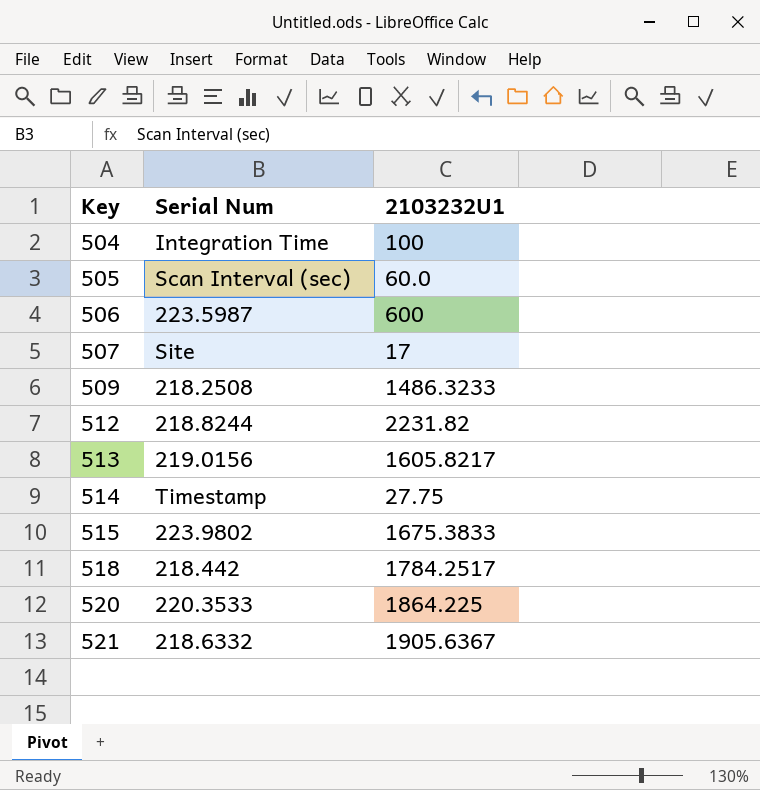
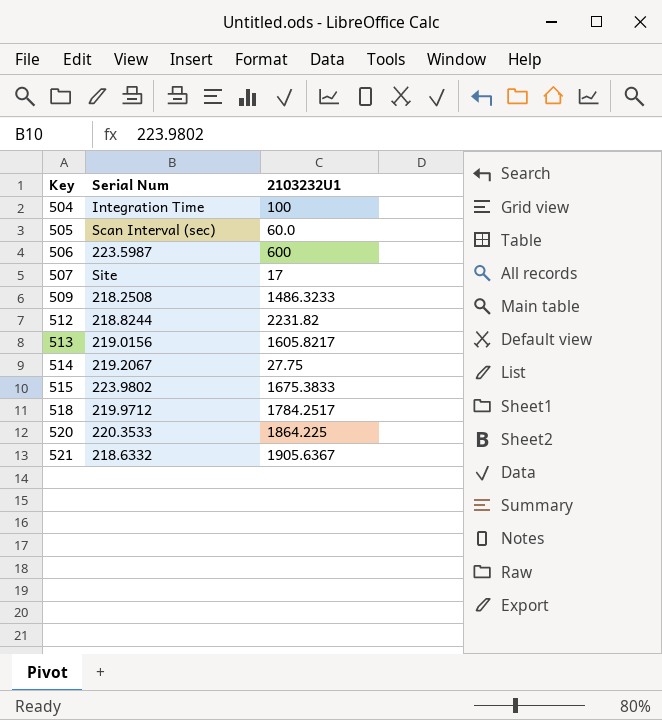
514 | Serial Num: Timestamp -> 219.2067
518 | Serial Num: 218.442 -> 219.9712

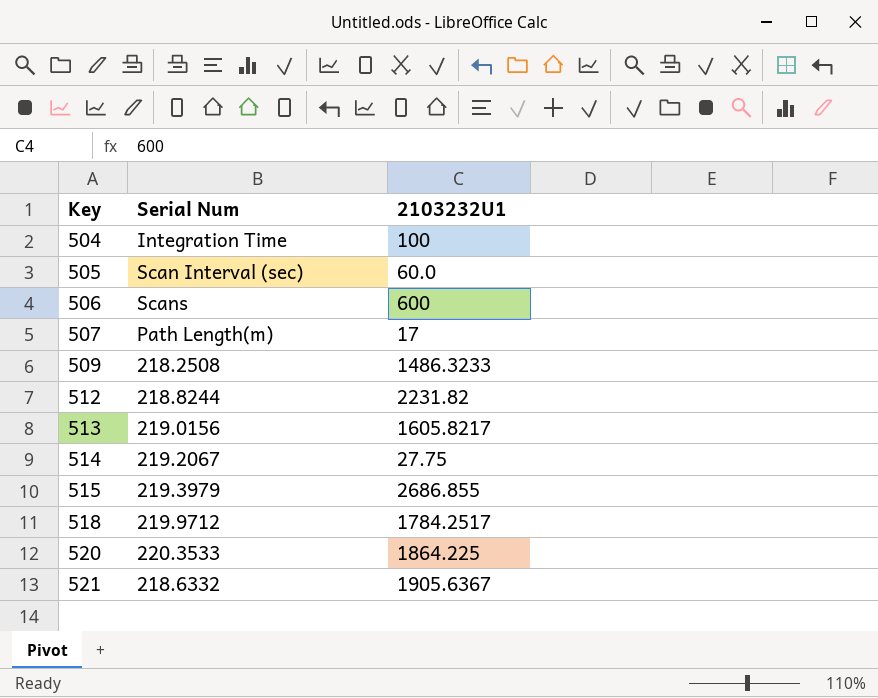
506 | Serial Num: 223.5987 -> Scans
507 | Serial Num: Site -> Path Length(m)
515 | Serial Num: 223.9802 -> 219.3979
515 | 2103232U1: 1675.3833 -> 2686.855

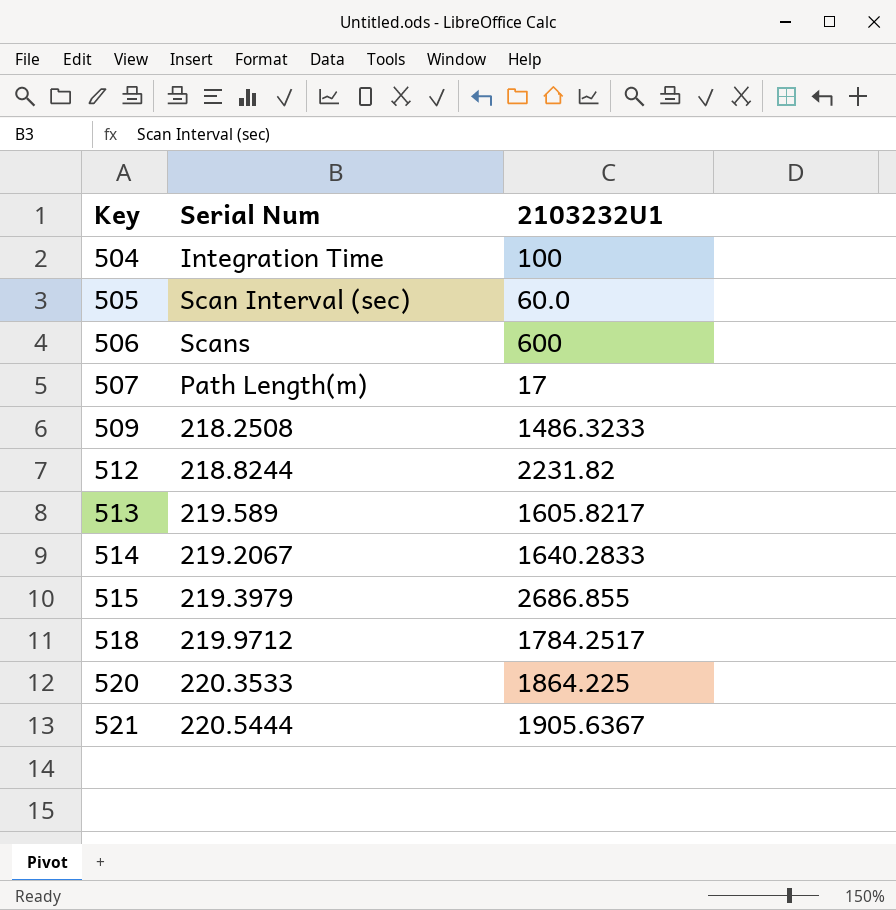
513 | Serial Num: 219.0156 -> 219.589
514 | 2103232U1: 27.75 -> 1640.2833
521 | Serial Num: 218.6332 -> 220.5444

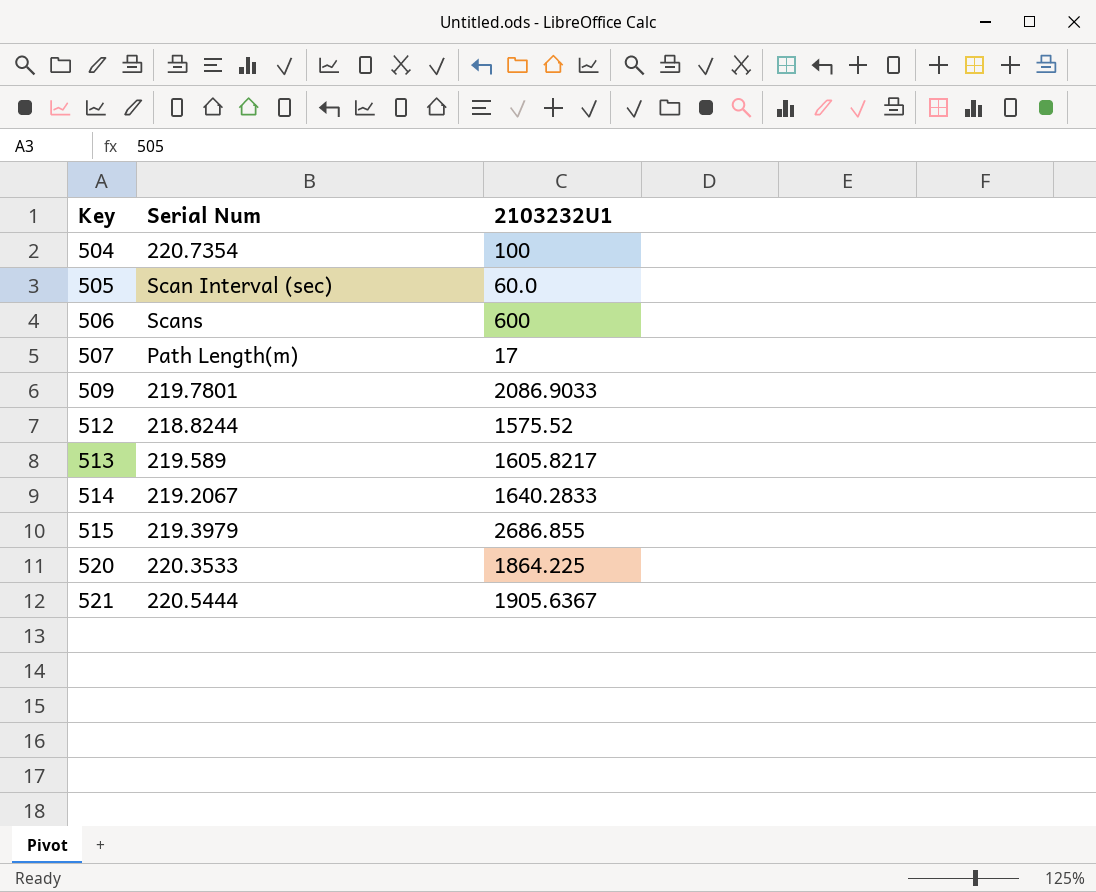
row 518: 219.9712 | 1784.2517 -> none
504 | Serial Num: Integration Time -> 220.7354
509 | Serial Num: 218.2508 -> 219.7801
509 | 2103232U1: 1486.3233 -> 2086.9033
512 | 2103232U1: 2231.82 -> 1575.52

